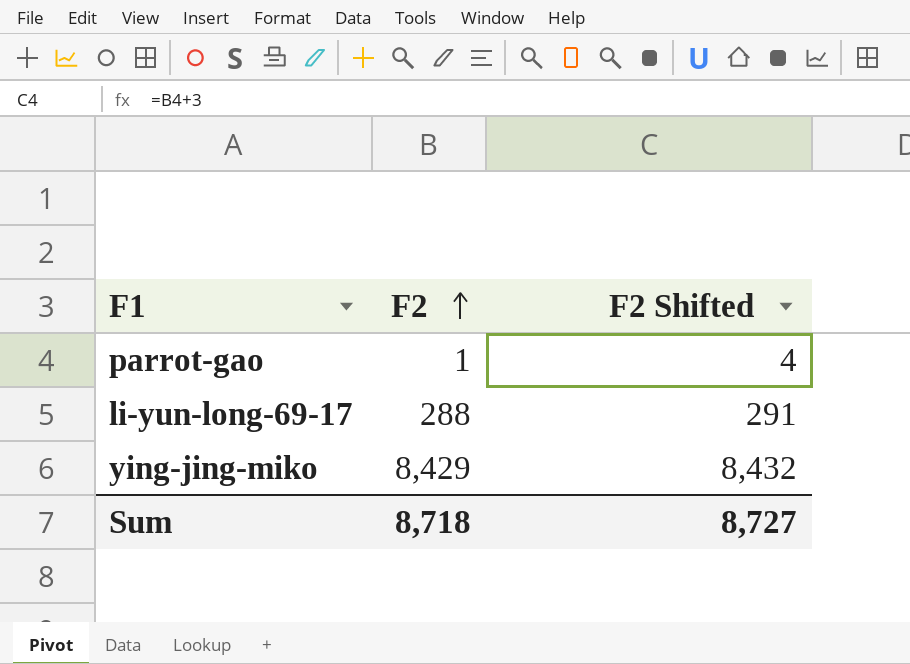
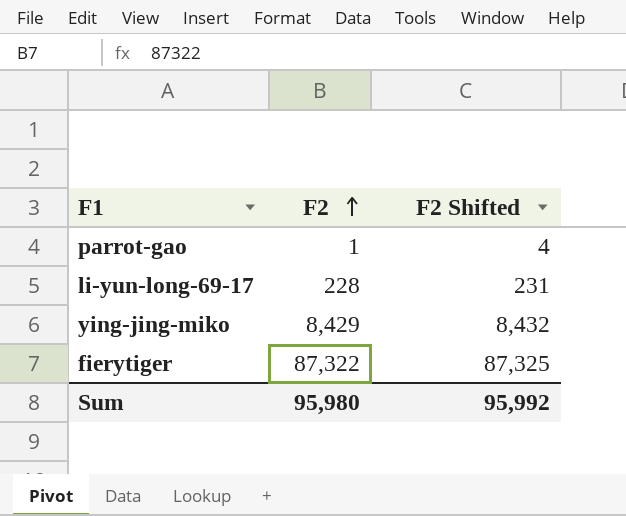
li-yun-long-69-17 | F2: 288 -> 228
li-yun-long-69-17 | F2 Shifted: 291 -> 231
row fierytiger: none -> 87,322 | 87,325
Sum | F2: 8,718 -> 95,980
Sum | F2 Shifted: 8,727 -> 95,992

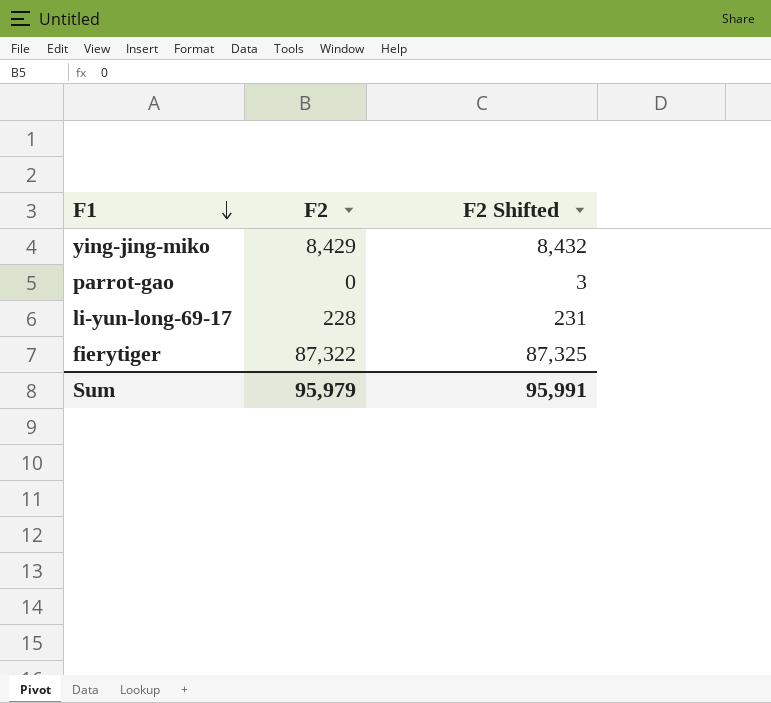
row order: F2 ascending -> F1 descending
parrot-gao | F2: 1 -> 0
parrot-gao | F2 Shifted: 4 -> 3
Sum | F2: 95,980 -> 95,979
Sum | F2 Shifted: 95,992 -> 95,991

